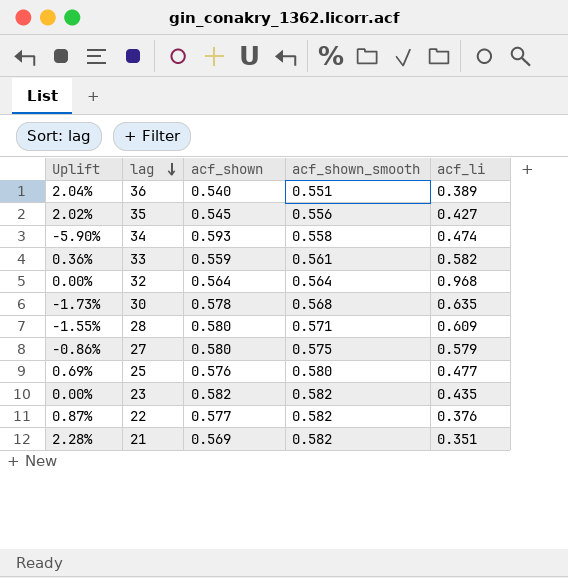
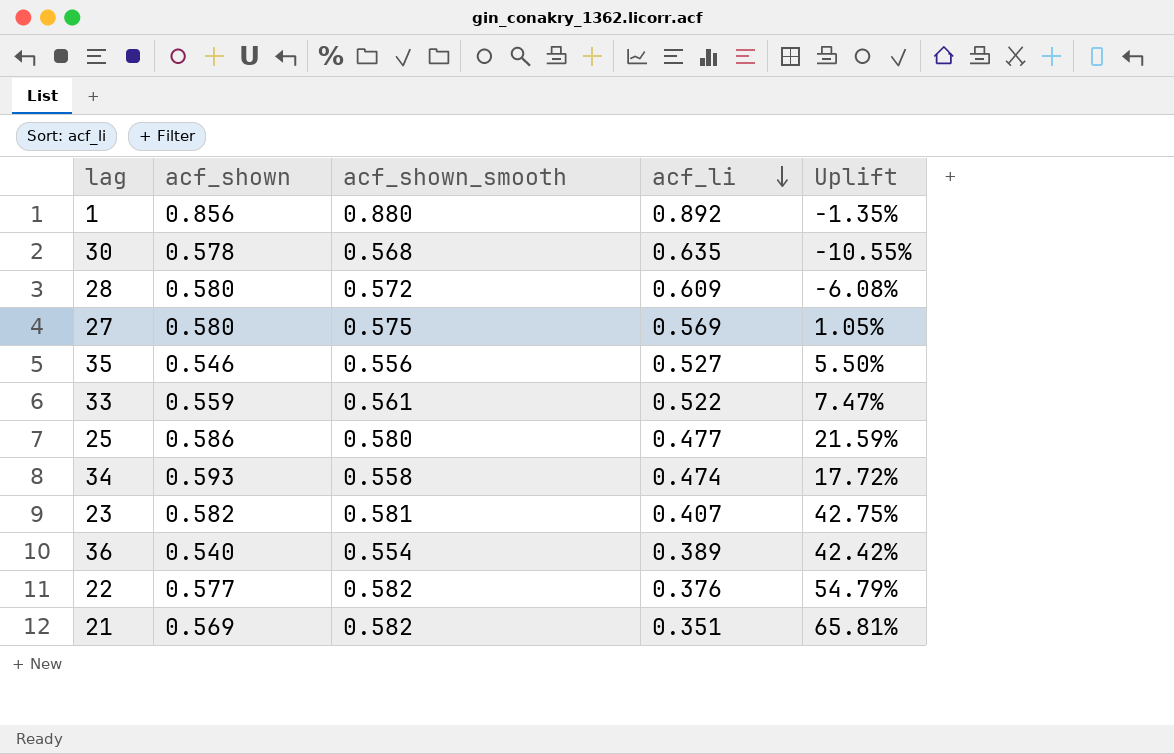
row order: lag descending -> acf_li descending
column Uplift | formula: ([acf_shown_smooth] - [acf_shown]) / [acf_shown] -> ([acf_shown_smooth] - [acf_li]) / [acf_li]
column Uplift | position: 1 -> 5
row 32: 0.00% | 0.564 | 0.564 | 0.968 -> none
row 1: none -> 0.856 | 0.880 | 0.892 | -1.35%
28 | acf_shown_smooth: 0.571 -> 0.572
27 | acf_li: 0.579 -> 0.569
35 | acf_shown: 0.545 -> 0.546
35 | acf_li: 0.427 -> 0.527
33 | acf_li: 0.582 -> 0.522
25 | acf_shown: 0.576 -> 0.586
23 | acf_shown_smooth: 0.582 -> 0.581
23 | acf_li: 0.435 -> 0.407
36 | acf_shown_smooth: 0.551 -> 0.554

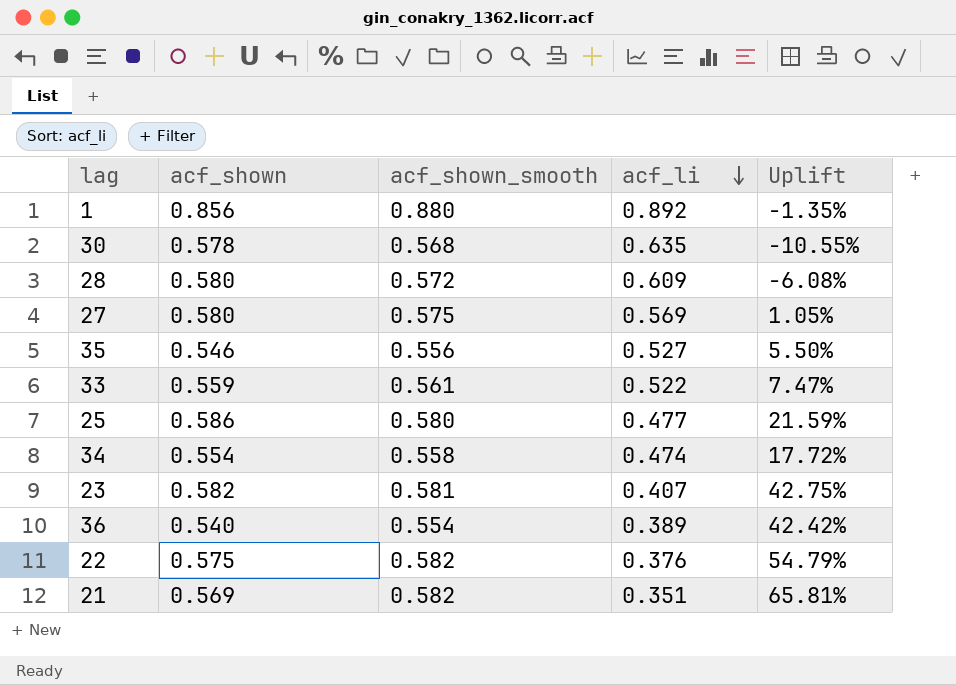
34 | acf_shown: 0.593 -> 0.554
22 | acf_shown: 0.577 -> 0.575

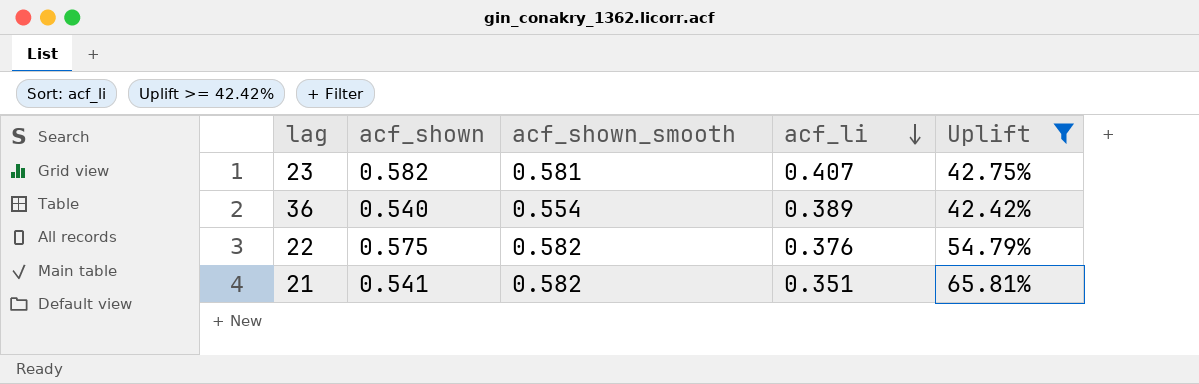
filter: none -> Uplift >= 42.42%
21 | acf_shown: 0.569 -> 0.541

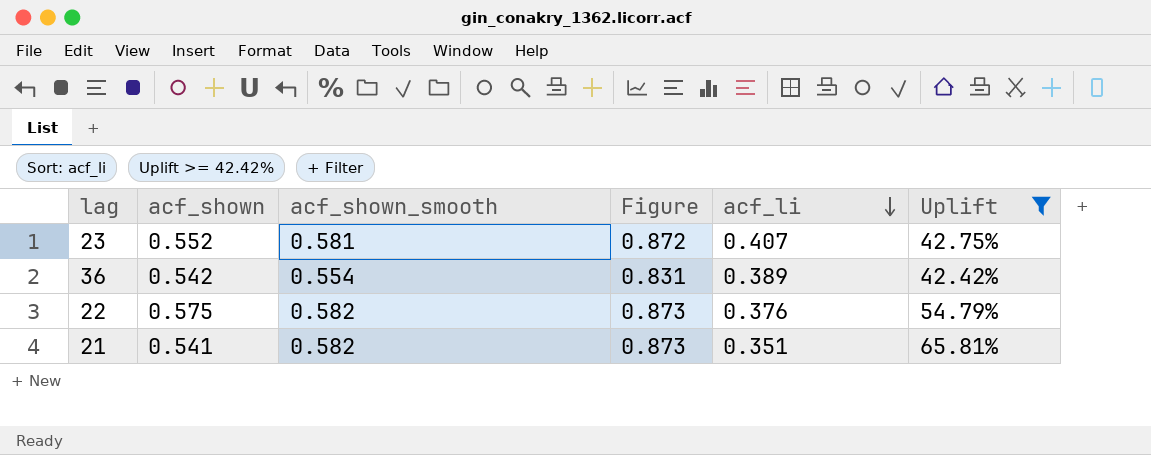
column Figure | formula: none -> [acf_shown_smooth] * 1.5
23 | acf_shown: 0.582 -> 0.552
36 | acf_shown: 0.540 -> 0.542

